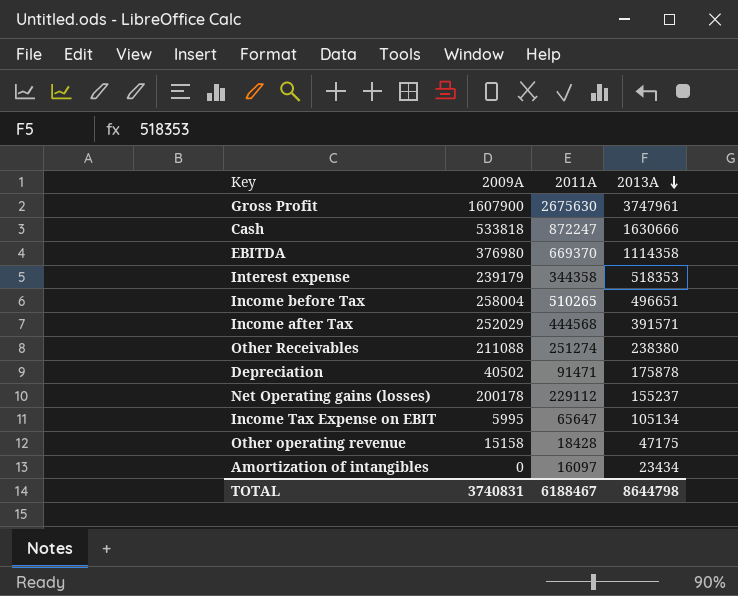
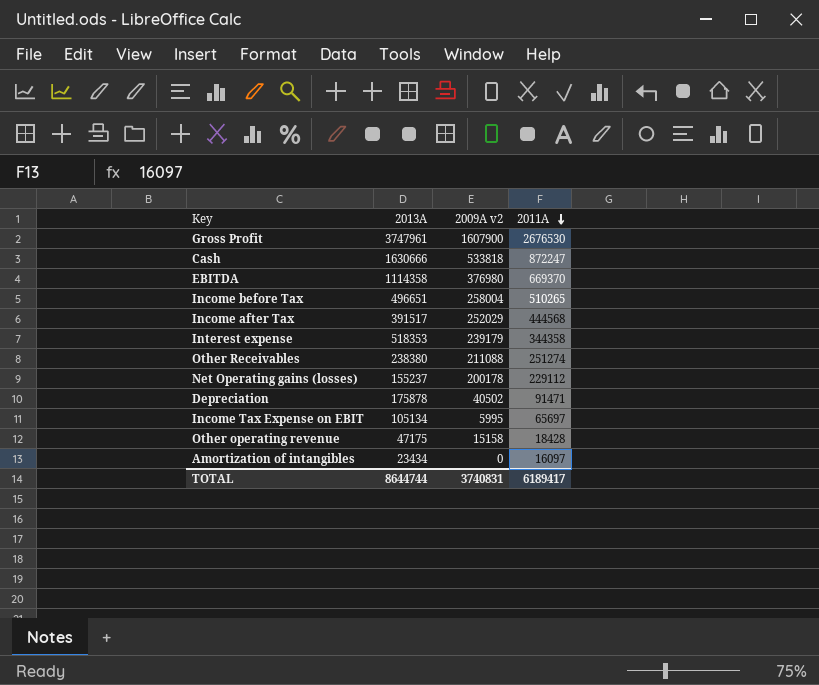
row order: 2013A descending -> 2011A descending
column 2013A | position: 4 -> 2
column name: 2009A -> 2009A v2
Gross Profit | 2011A: 2675630 -> 2676530
Income after Tax | 2013A: 391571 -> 391517
Income Tax Expense on EBIT | 2011A: 65647 -> 65697
TOTAL | 2013A: 8644798 -> 8644744
TOTAL | 2011A: 6188467 -> 6189417

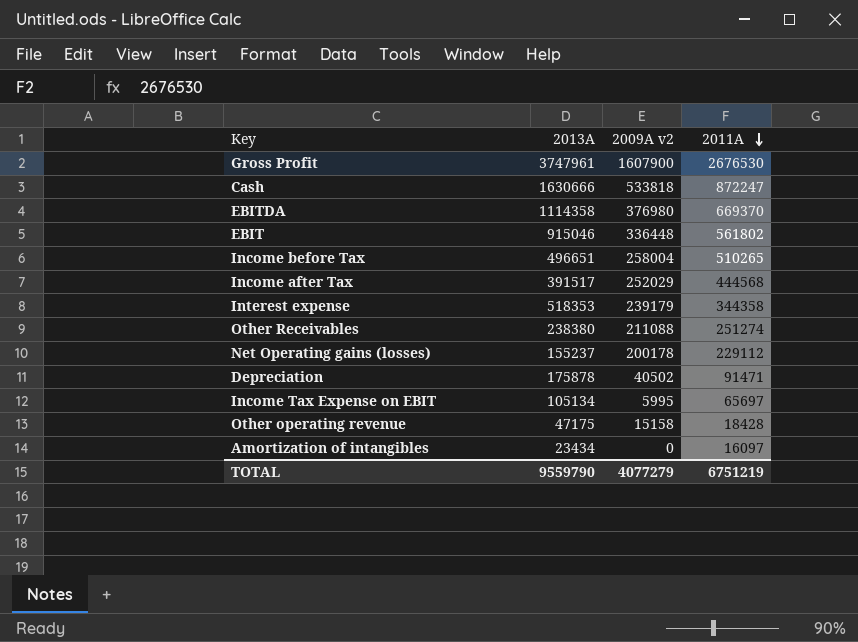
row EBIT: none -> 915046 | 336448 | 561802
TOTAL | 2013A: 8644744 -> 9559790
TOTAL | 2009A v2: 3740831 -> 4077279
TOTAL | 2011A: 6189417 -> 6751219

